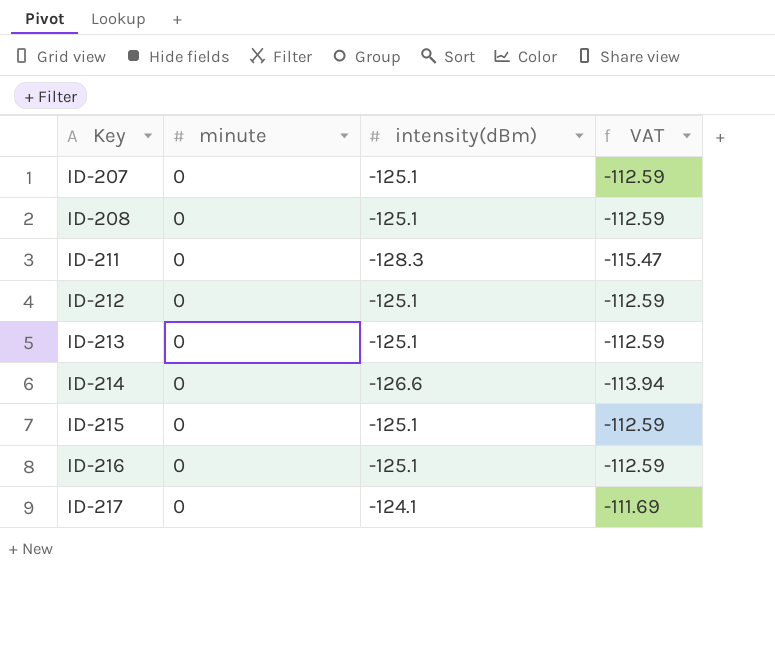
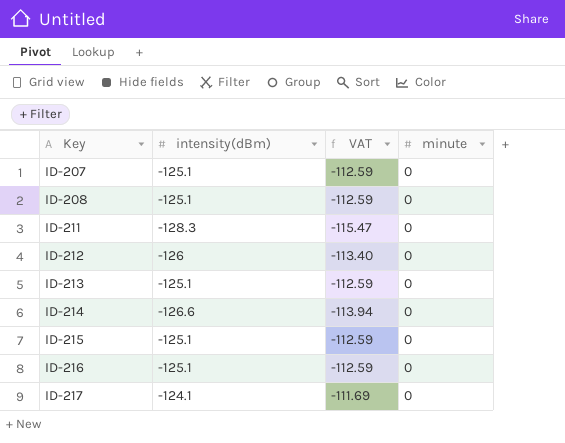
column minute | position: 2 -> 4
ID-212 | intensity(dBm): -125.1 -> -126
ID-212 | VAT: -112.59 -> -113.40

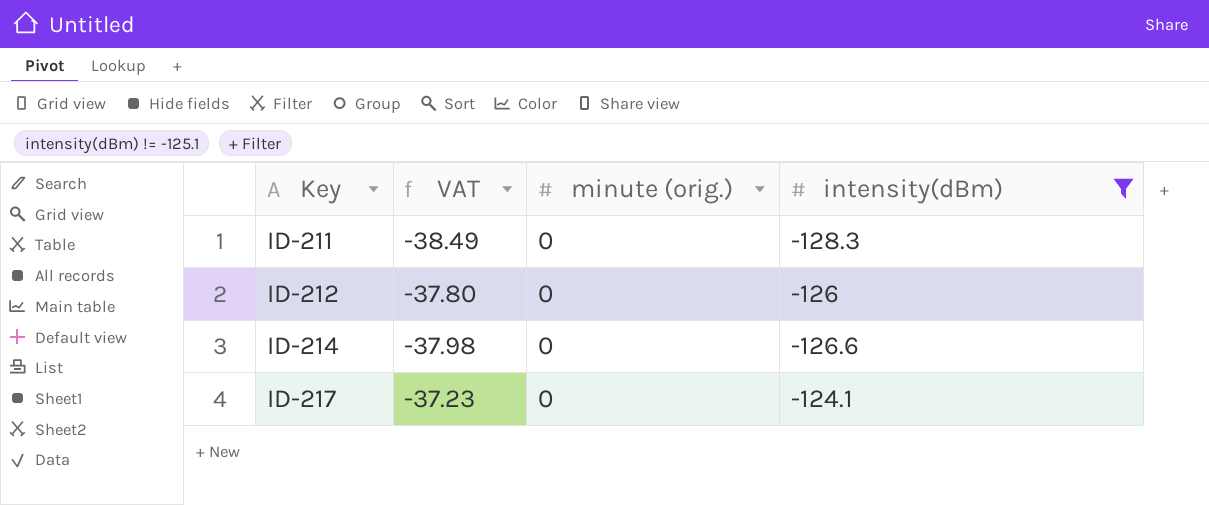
filter: none -> intensity(dBm) != -125.1
column VAT | formula: [intensity(dBm)] * 0.9 -> [intensity(dBm)] * 0.3
column name: minute -> minute (orig.)
column intensity(dBm) | position: 2 -> 4

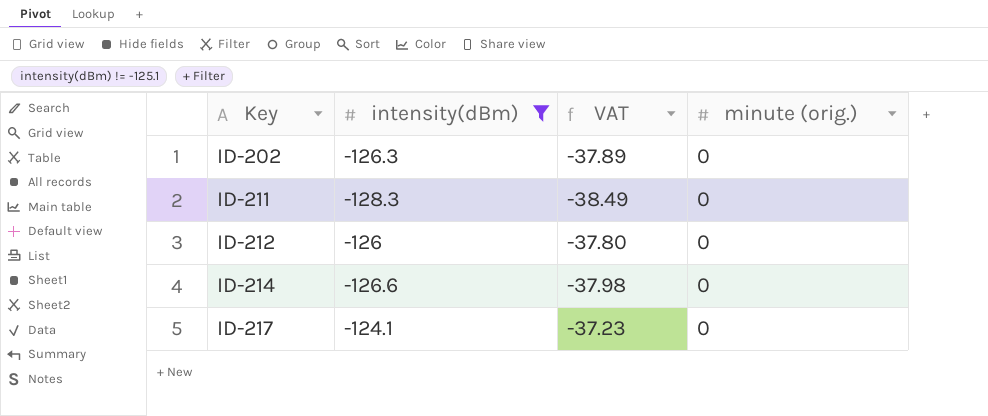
column intensity(dBm) | position: 4 -> 2
row ID-202: none -> -126.3 | -37.89 | 0

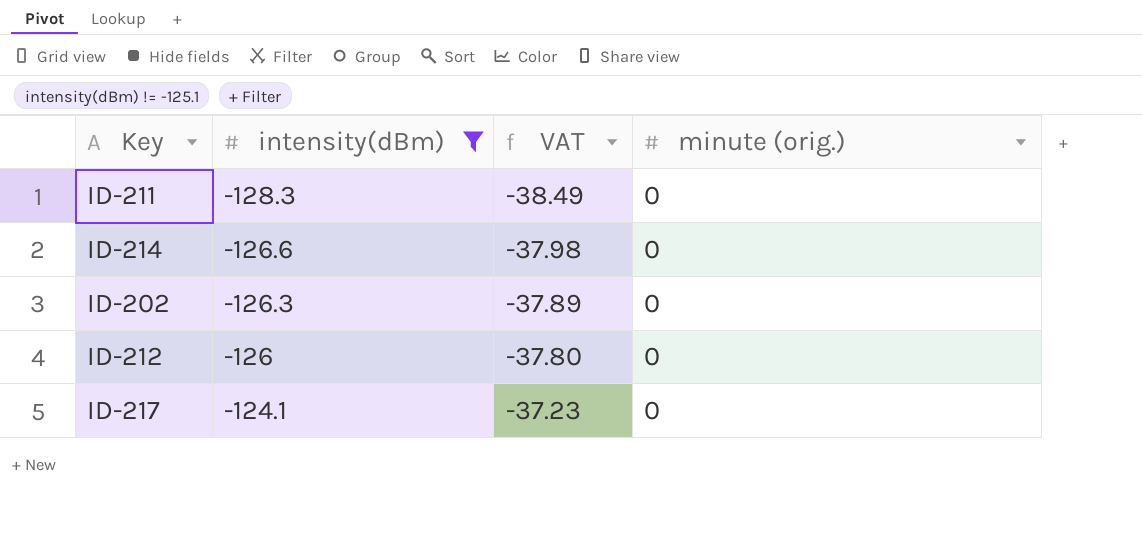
row order: Key ascending -> intensity(dBm) ascending

